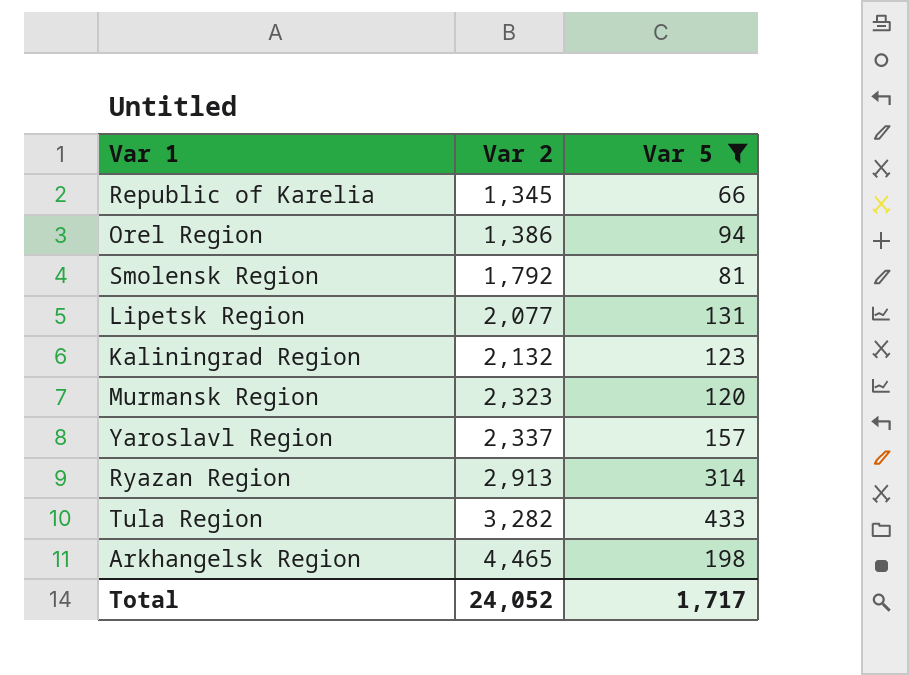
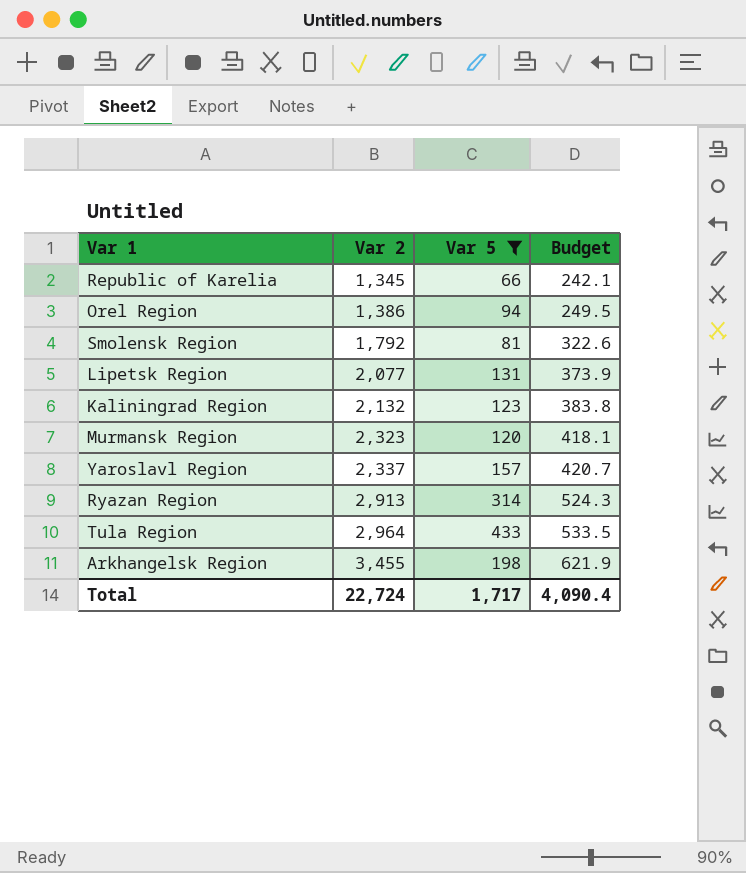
column Budget | formula: none -> [Var 2] * 0.18
Tula Region | Var 2: 3,282 -> 2,964
Arkhangelsk Region | Var 2: 4,465 -> 3,455
Total | Var 2: 24,052 -> 22,724

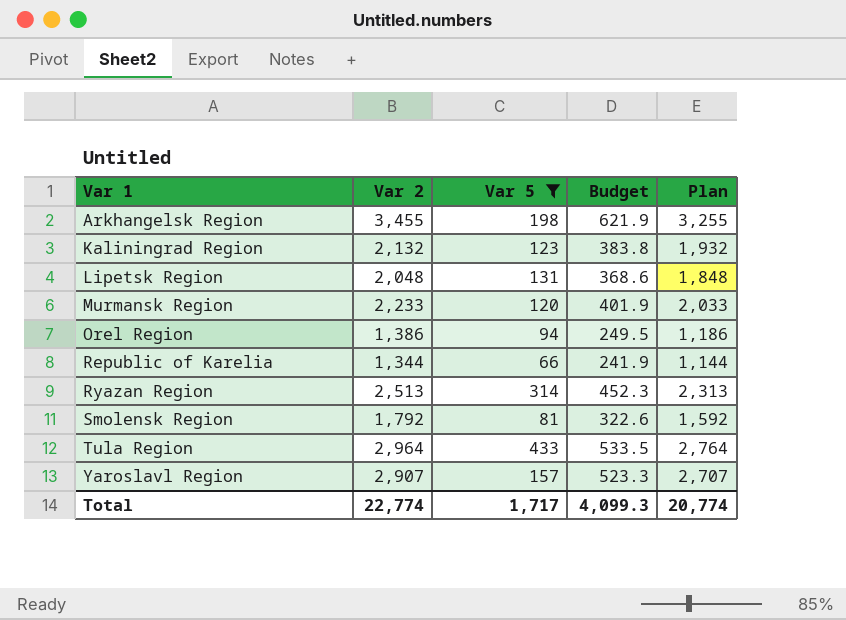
row order: Var 2 ascending -> Var 1 ascending
column Plan | formula: none -> [Var 2] - 200
Lipetsk Region | Var 2: 2,077 -> 2,048
Lipetsk Region | Budget: 373.9 -> 368.6
Murmansk Region | Var 2: 2,323 -> 2,233
Murmansk Region | Budget: 418.1 -> 401.9
Republic of Karelia | Var 2: 1,345 -> 1,344
Republic of Karelia | Budget: 242.1 -> 241.9
Ryazan Region | Var 2: 2,913 -> 2,513
Ryazan Region | Budget: 524.3 -> 452.3
Yaroslavl Region | Var 2: 2,337 -> 2,907
Yaroslavl Region | Budget: 420.7 -> 523.3
Total | Var 2: 22,724 -> 22,774
Total | Budget: 4,090.4 -> 4,099.3

